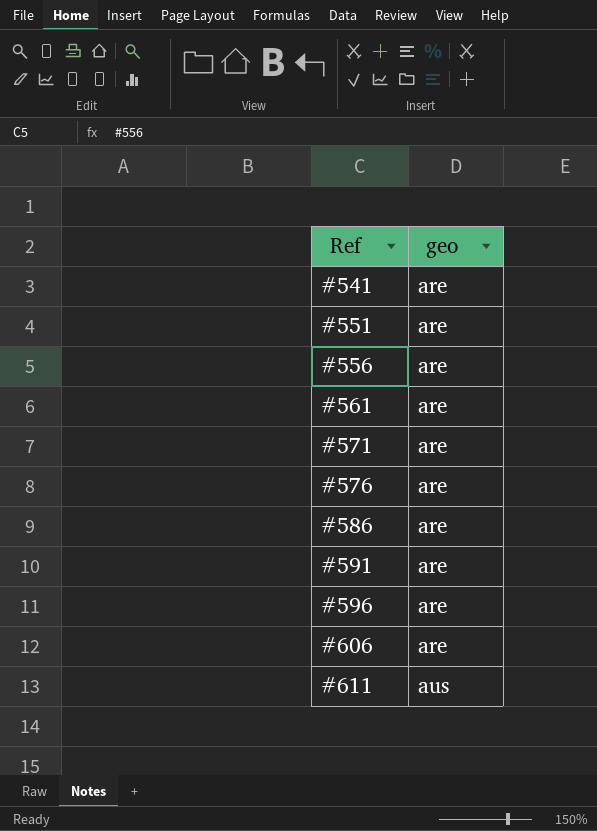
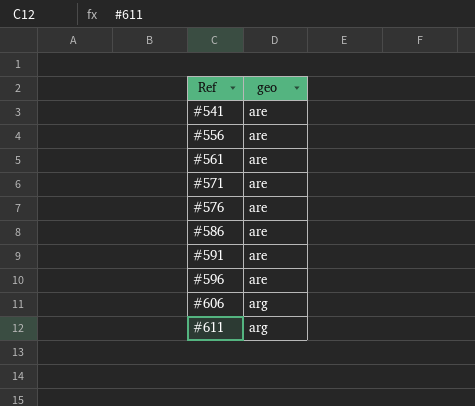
row #551: are -> none
#606 | geo: are -> arg
#611 | geo: aus -> arg

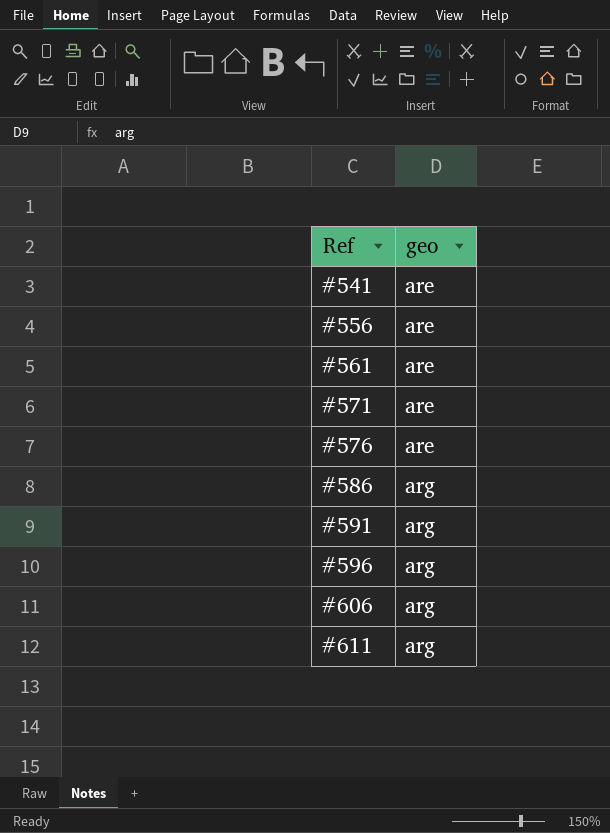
#586 | geo: are -> arg
#591 | geo: are -> arg
#596 | geo: are -> arg

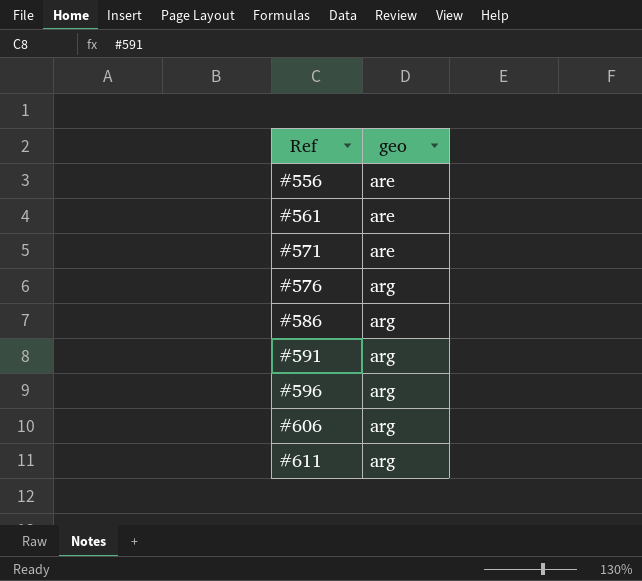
row #541: are -> none
#576 | geo: are -> arg

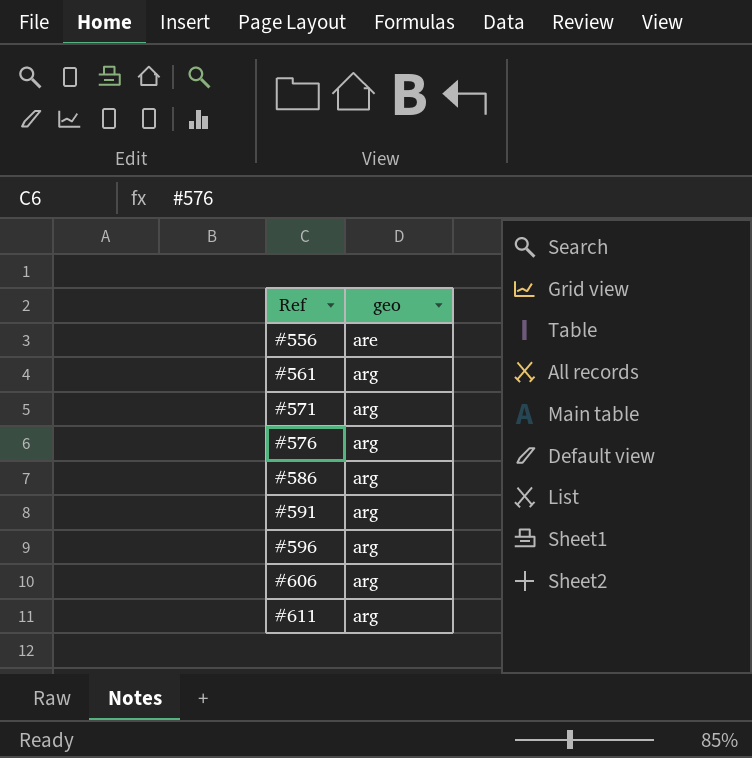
#561 | geo: are -> arg
#571 | geo: are -> arg

